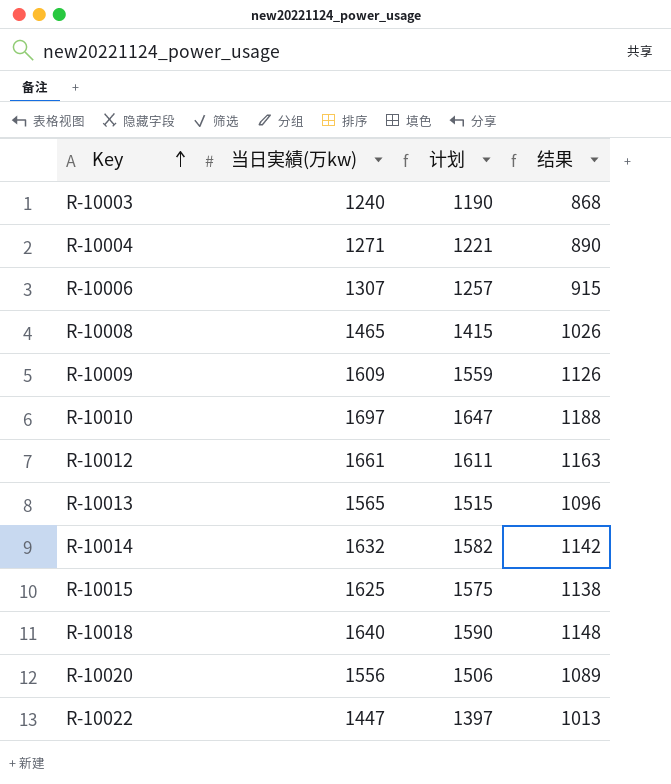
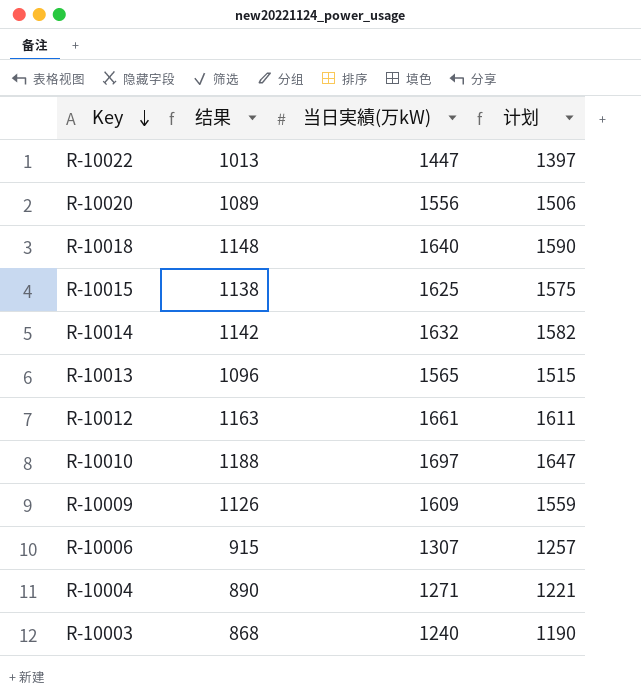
row order: Key ascending -> Key descending
column 结果 | position: 4 -> 2
column name: 当日実績(万kw) -> 当日実績(万kW)
row R-10008: 1465 | 1415 | 1026 -> none

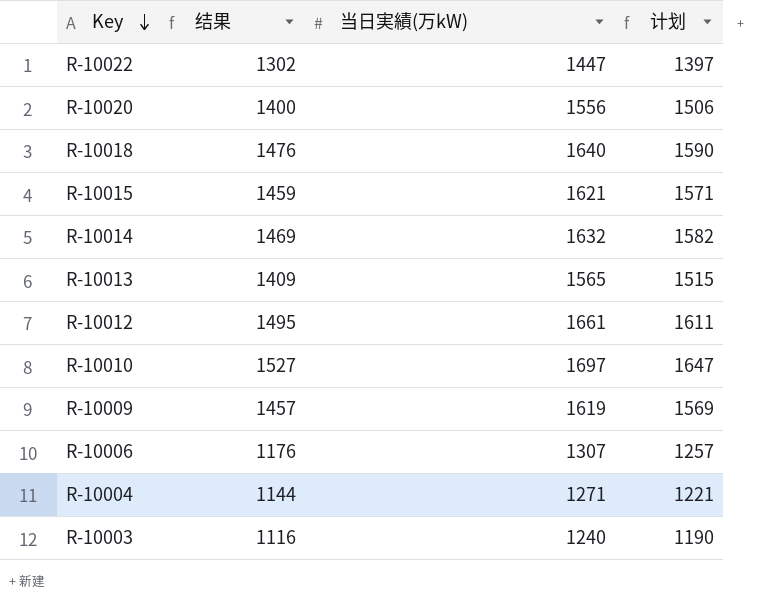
column 结果 | formula: [当日実績(万kW)] * 0.7 -> [当日実績(万kW)] * 0.9
R-10015 | 当日実績(万kW): 1625 -> 1621
R-10015 | 计划: 1575 -> 1571
R-10009 | 当日実績(万kW): 1609 -> 1619
R-10009 | 计划: 1559 -> 1569

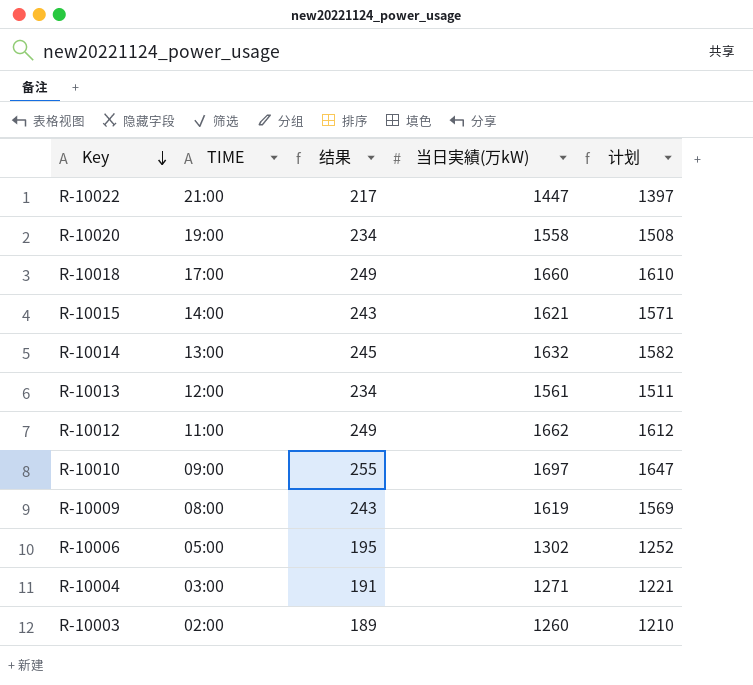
column TIME | position: none -> 2
column 结果 | formula: [当日実績(万kW)] * 0.9 -> [当日実績(万kW)] * 0.15
R-10020 | 当日実績(万kW): 1556 -> 1558
R-10020 | 计划: 1506 -> 1508
R-10018 | 当日実績(万kW): 1640 -> 1660
R-10018 | 计划: 1590 -> 1610
R-10013 | 当日実績(万kW): 1565 -> 1561
R-10013 | 计划: 1515 -> 1511
R-10012 | 当日実績(万kW): 1661 -> 1662
R-10012 | 计划: 1611 -> 1612
R-10006 | 当日実績(万kW): 1307 -> 1302
R-10006 | 计划: 1257 -> 1252
R-10003 | 当日実績(万kW): 1240 -> 1260
R-10003 | 计划: 1190 -> 1210

